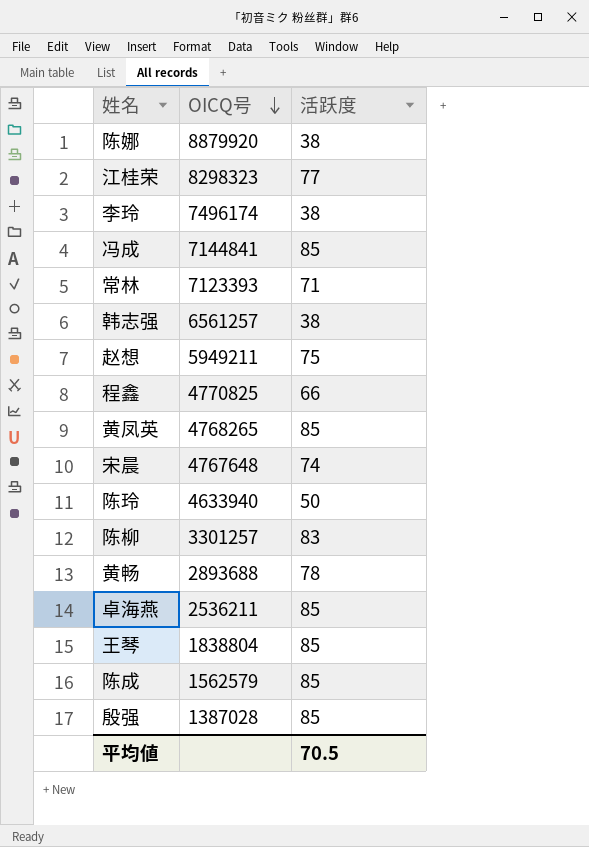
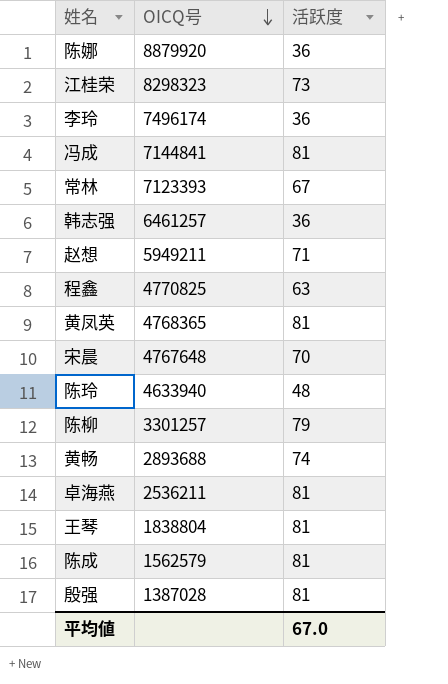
陈娜 | 活跃度: 38 -> 36
江桂荣 | 活跃度: 77 -> 73
李玲 | 活跃度: 38 -> 36
冯成 | 活跃度: 85 -> 81
常林 | 活跃度: 71 -> 67
韩志强 | OICQ号: 6561257 -> 6461257
韩志强 | 活跃度: 38 -> 36
赵想 | 活跃度: 75 -> 71
程鑫 | 活跃度: 66 -> 63
黄凤英 | OICQ号: 4768265 -> 4768365
黄凤英 | 活跃度: 85 -> 81
宋晨 | 活跃度: 74 -> 70
陈玲 | 活跃度: 50 -> 48
陈柳 | 活跃度: 83 -> 79
黄畅 | 活跃度: 78 -> 74
卓海燕 | 活跃度: 85 -> 81
王琴 | 活跃度: 85 -> 81
陈成 | 活跃度: 85 -> 81
殷强 | 活跃度: 85 -> 81
平均値 | 活跃度: 70.5 -> 67.0

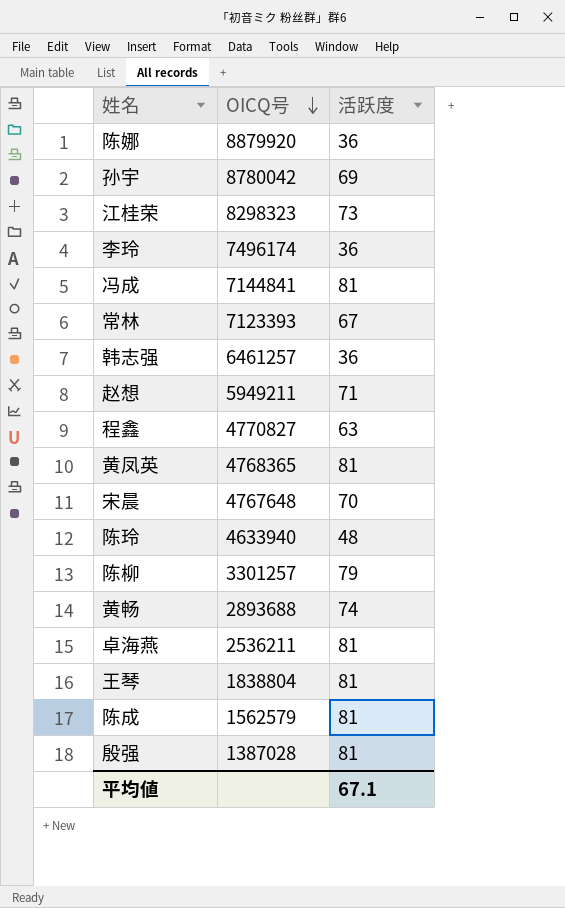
row 孙宇: none -> 8780042 | 69
程鑫 | OICQ号: 4770825 -> 4770827
平均値 | 活跃度: 67.0 -> 67.1

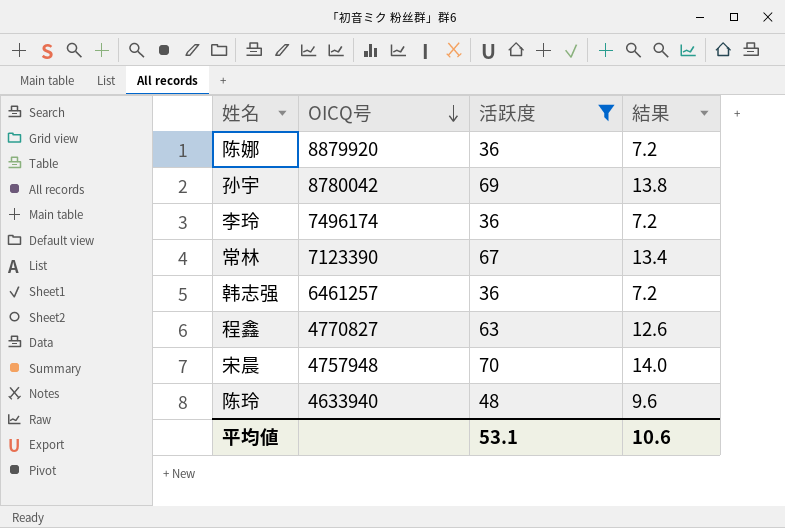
filter: none -> 活跃度 <= 70
column 結果 | formula: none -> [活跃度] * 0.2
常林 | OICQ号: 7123393 -> 7123390
宋晨 | OICQ号: 4767648 -> 4757948
平均値 | 活跃度: 67.1 -> 53.1

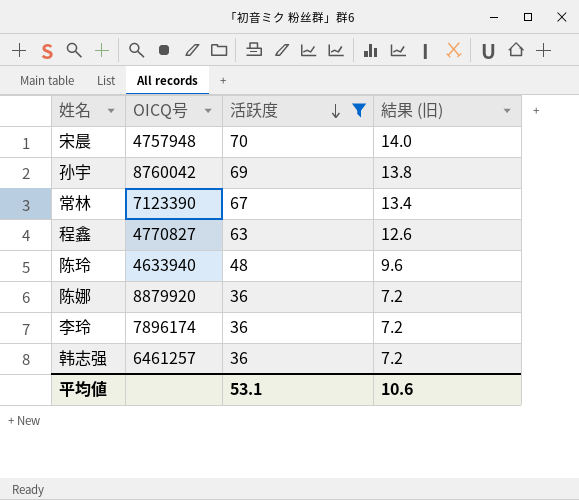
row order: OICQ号 descending -> 活跃度 descending
column name: 結果 -> 結果 (旧)
孙宇 | OICQ号: 8780042 -> 8760042
李玲 | OICQ号: 7496174 -> 7896174

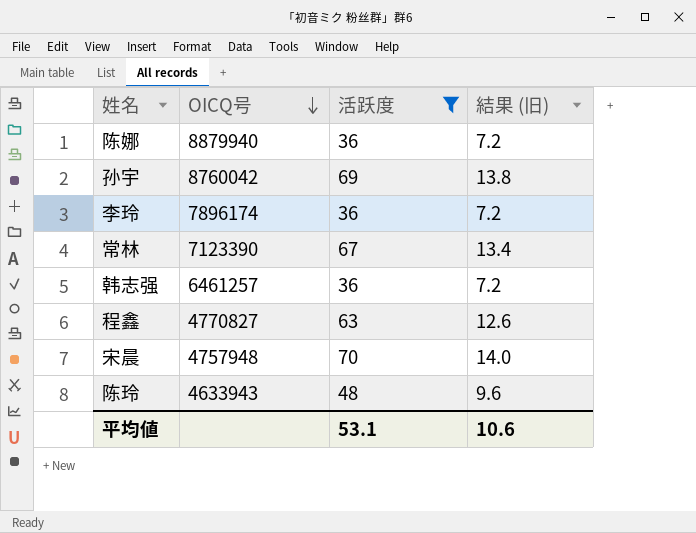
row order: 活跃度 descending -> OICQ号 descending
陈娜 | OICQ号: 8879920 -> 8879940
陈玲 | OICQ号: 4633940 -> 4633943

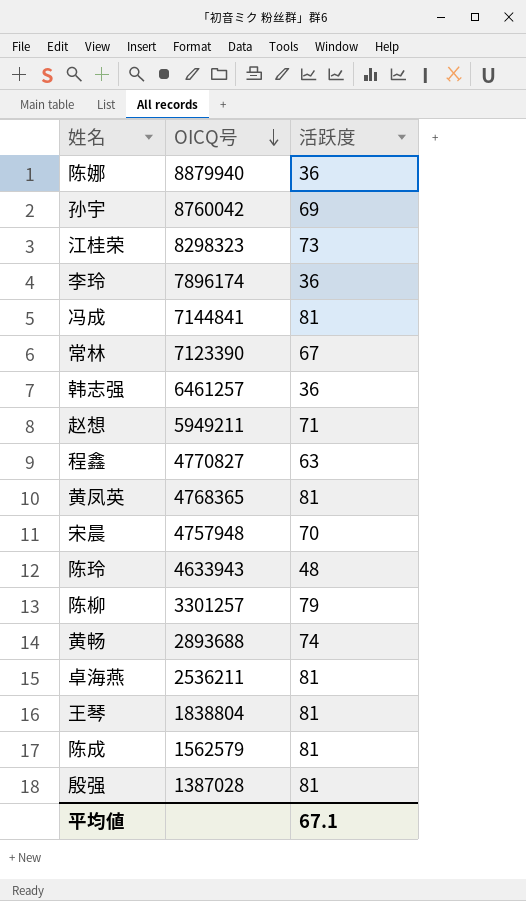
filter: 活跃度 <= 70 -> none
column 結果 (旧) | formula: [活跃度] * 0.2 -> none
平均値 | 活跃度: 53.1 -> 67.1

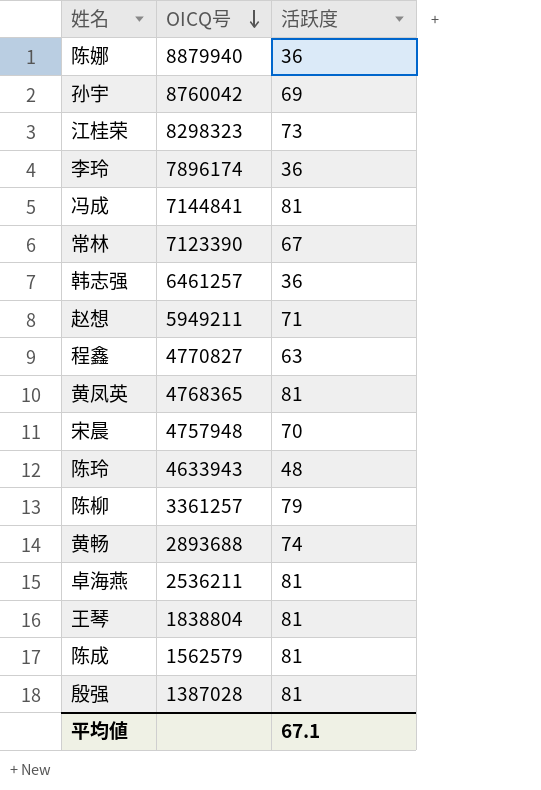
陈柳 | OICQ号: 3301257 -> 3361257

